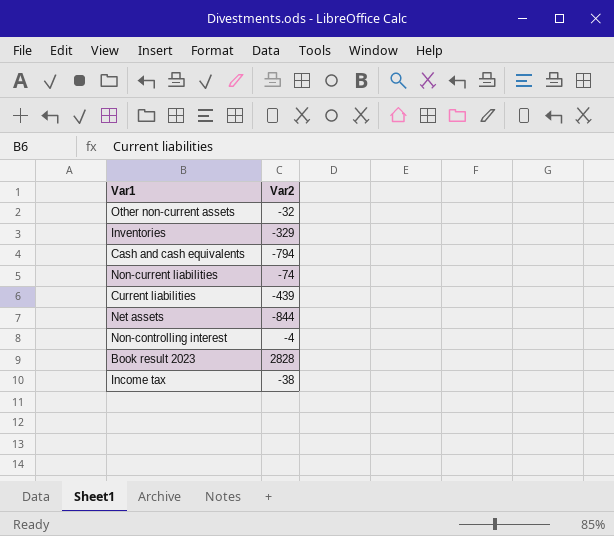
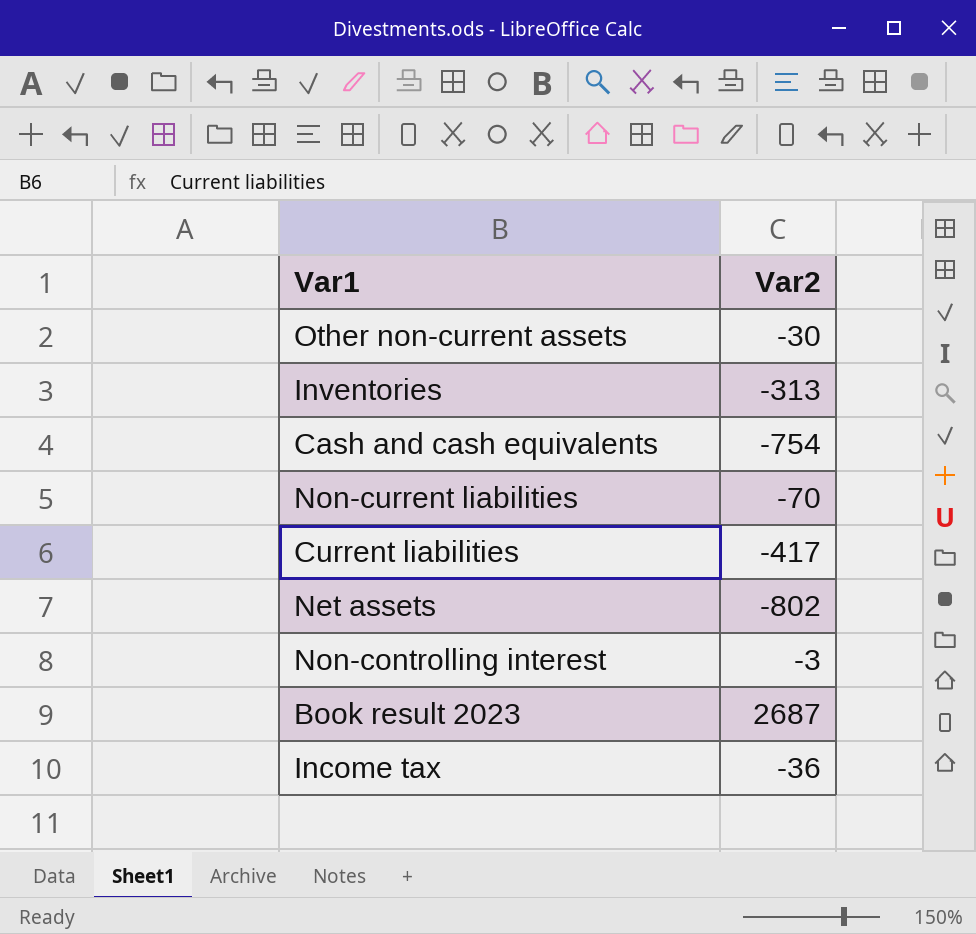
Other non-current assets | Var2: -32 -> -30
Inventories | Var2: -329 -> -313
Cash and cash equivalents | Var2: -794 -> -754
Non-current liabilities | Var2: -74 -> -70
Current liabilities | Var2: -439 -> -417
Net assets | Var2: -844 -> -802
Non-controlling interest | Var2: -4 -> -3
Book result 2023 | Var2: 2828 -> 2687
Income tax | Var2: -38 -> -36

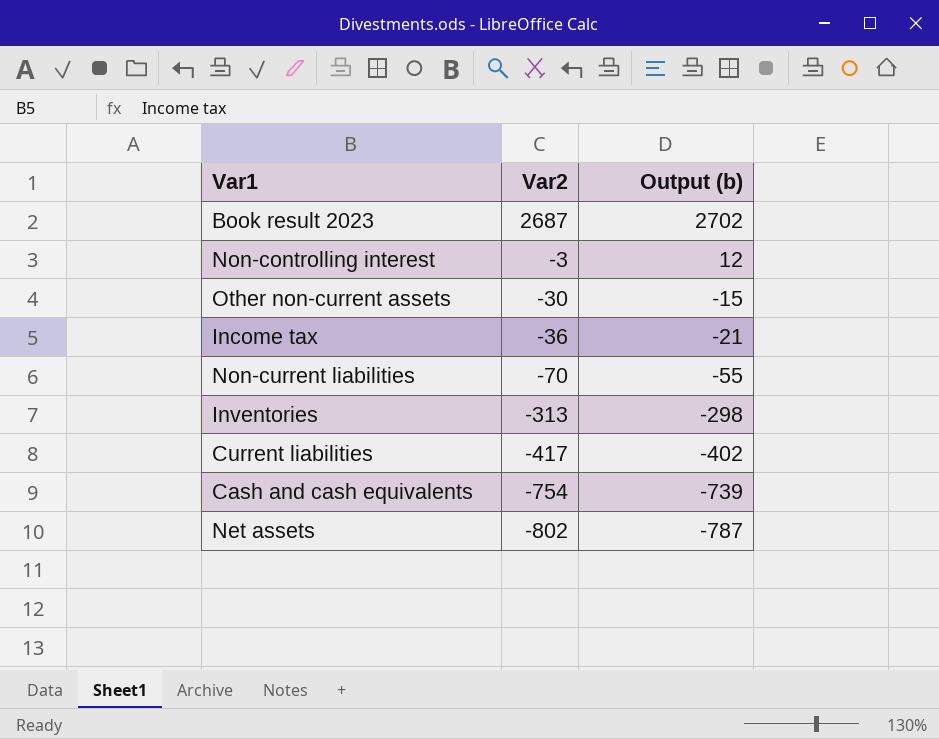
row order: none -> Var2 descending
column Output (b) | formula: none -> [Var2] + 15

